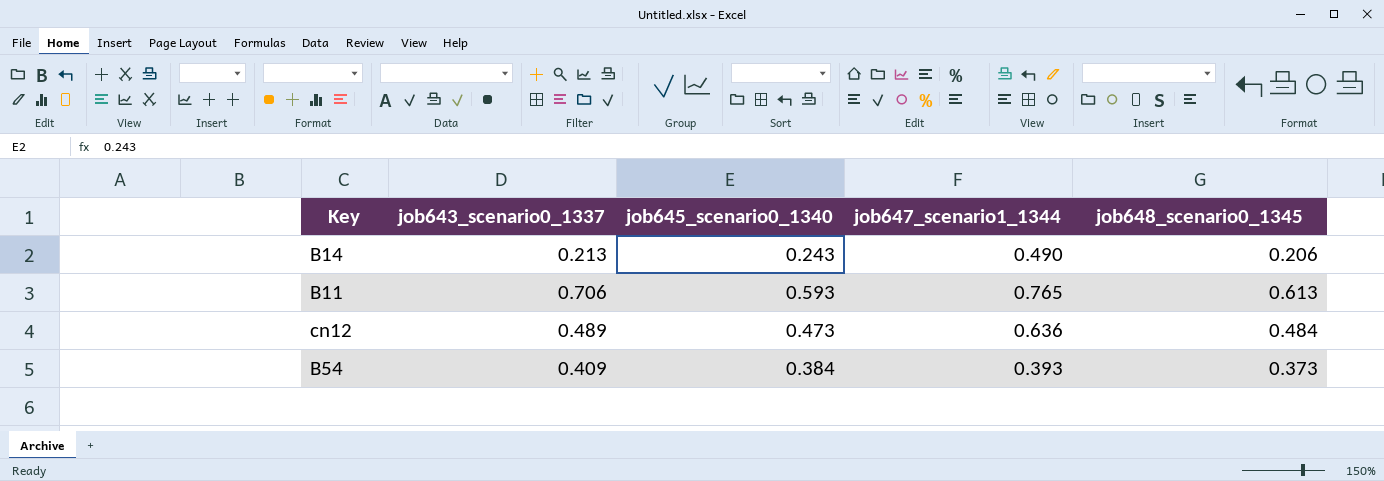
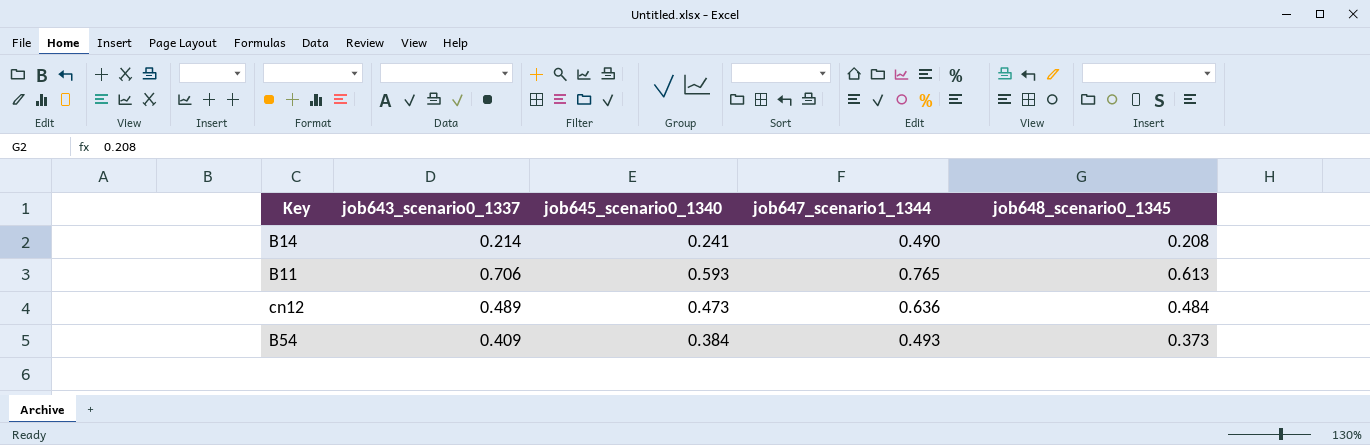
B14 | job643_scenario0_1337: 0.213 -> 0.214
B14 | job645_scenario0_1340: 0.243 -> 0.241
B14 | job648_scenario0_1345: 0.206 -> 0.208
B54 | job647_scenario1_1344: 0.393 -> 0.493

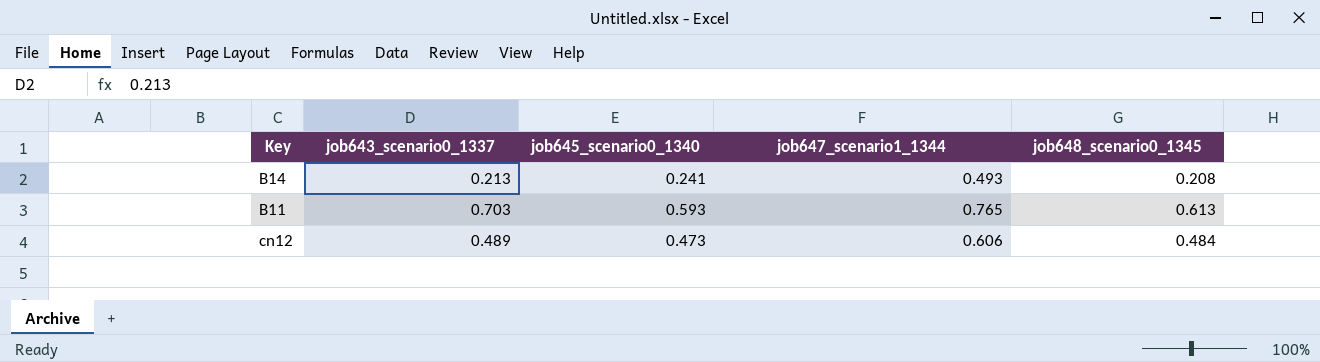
row B54: 0.409 | 0.384 | 0.493 | 0.373 -> none
B14 | job643_scenario0_1337: 0.214 -> 0.213
B14 | job647_scenario1_1344: 0.490 -> 0.493
B11 | job643_scenario0_1337: 0.706 -> 0.703
cn12 | job647_scenario1_1344: 0.636 -> 0.606

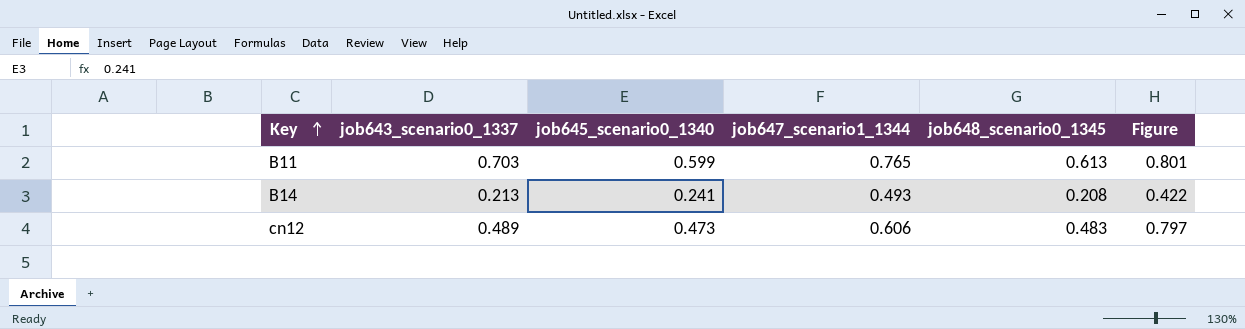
row order: none -> Key ascending
column Figure | formula: none -> [job648_scenario0_1345] / [job647_scenario1_1344]
B11 | job645_scenario0_1340: 0.593 -> 0.599
cn12 | job648_scenario0_1345: 0.484 -> 0.483

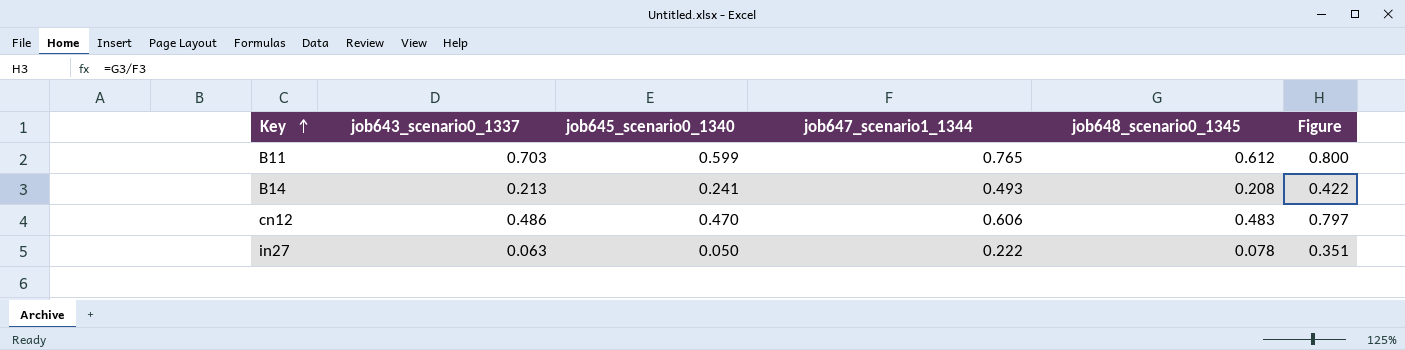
B11 | job648_scenario0_1345: 0.613 -> 0.612
B11 | Figure: 0.801 -> 0.800
cn12 | job643_scenario0_1337: 0.489 -> 0.486
cn12 | job645_scenario0_1340: 0.473 -> 0.470
row in27: none -> 0.063 | 0.050 | 0.222 | 0.078 | 0.351

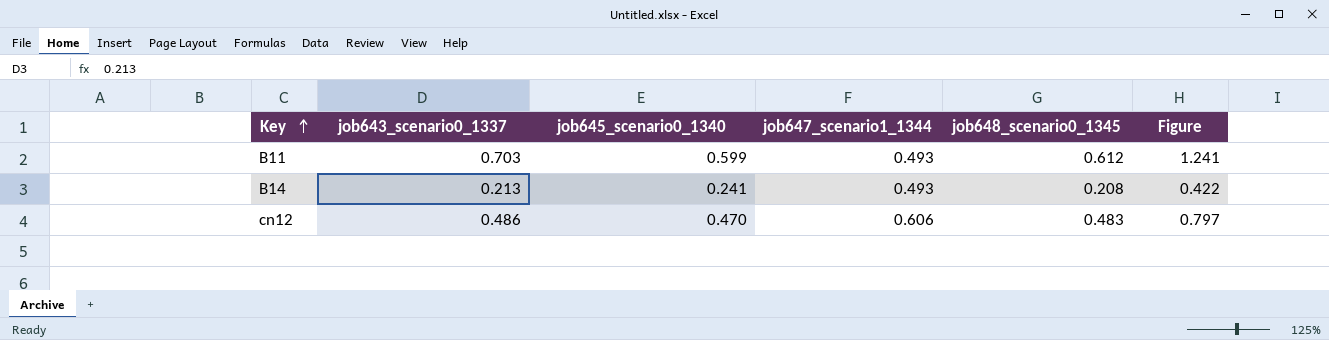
row in27: 0.063 | 0.050 | 0.222 | 0.078 | 0.351 -> none
B11 | job647_scenario1_1344: 0.765 -> 0.493
B11 | Figure: 0.800 -> 1.241

